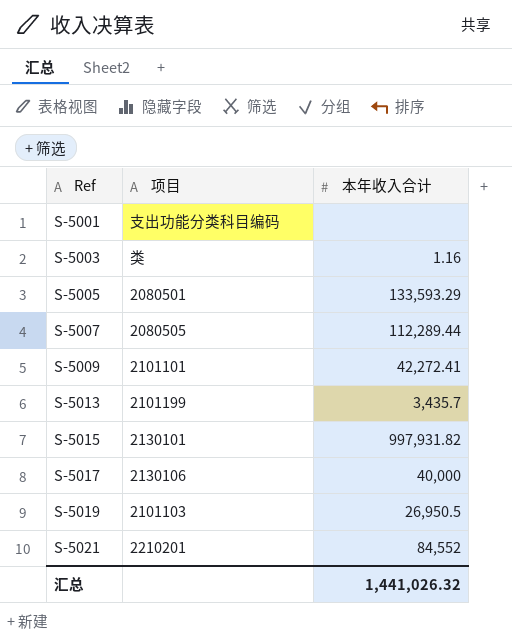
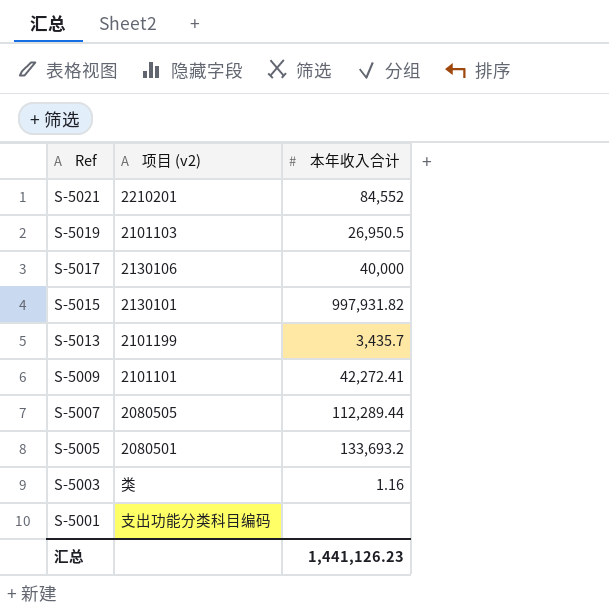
row order: Ref ascending -> Ref descending
column name: 项目 -> 项目 (v2)
S-5005 | 本年收入合计: 133,593.29 -> 133,693.2
汇总 | 本年收入合计: 1,441,026.32 -> 1,441,126.23

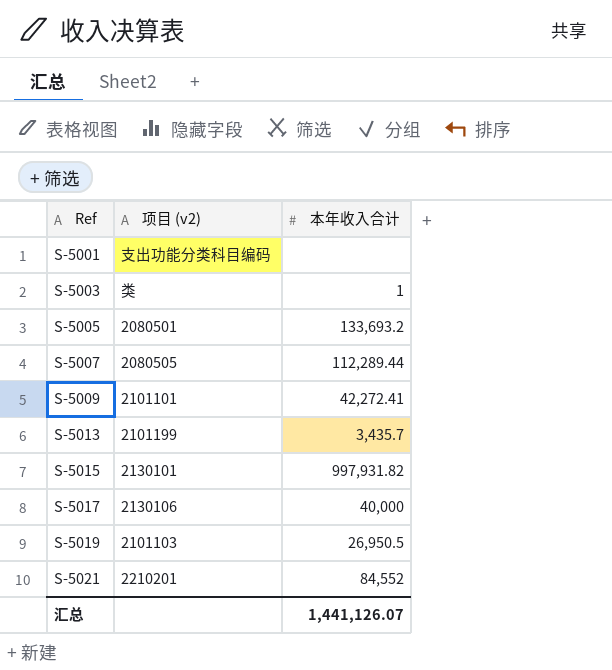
row order: Ref descending -> Ref ascending
S-5003 | 本年收入合计: 1.16 -> 1
汇总 | 本年收入合计: 1,441,126.23 -> 1,441,126.07

